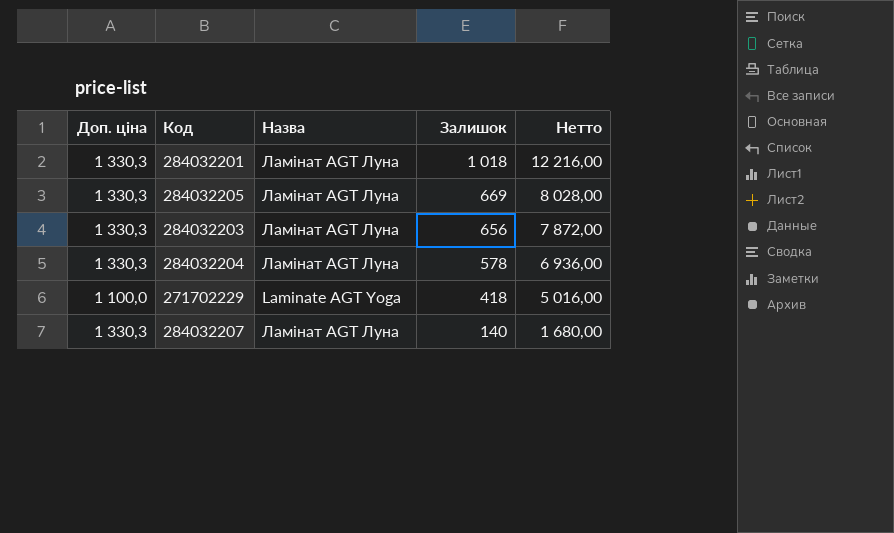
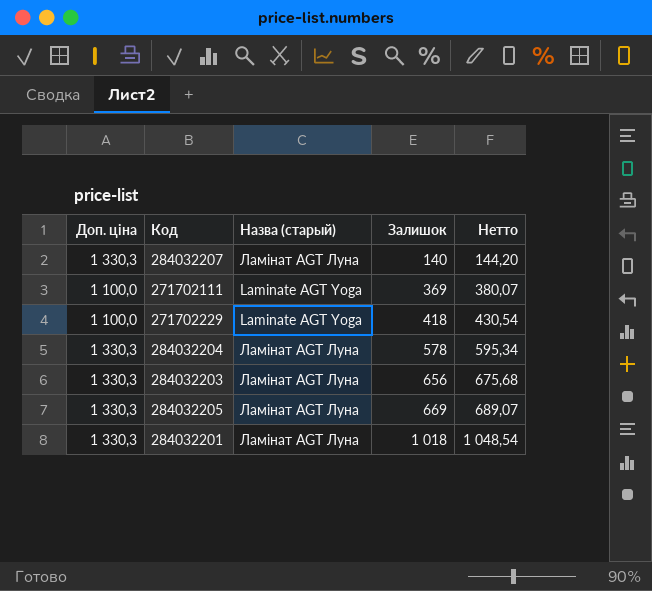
row order: Залишок descending -> Залишок ascending
column name: Назва -> Назва (старый)
column Нетто | formula: [Залишок] * 12 -> [Залишок] * 1,03
row 271702111: none -> 1 100,0 | Laminate AGT Yoga | 369 | 380,07

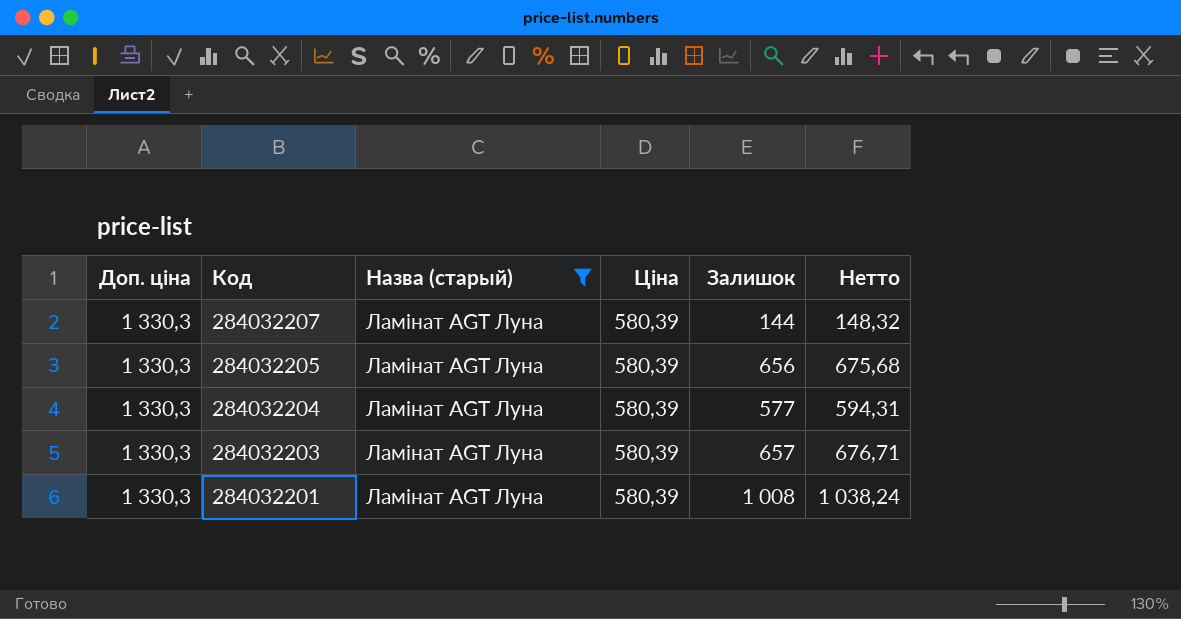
filter: none -> Назва (старый) = Ламінат AGT Луна
row order: Залишок ascending -> Код descending
column Ціна | position: none -> 4
284032207 | Залишок: 140 -> 144
284032207 | Нетто: 144,20 -> 148,32
284032205 | Залишок: 669 -> 656
284032205 | Нетто: 689,07 -> 675,68
284032204 | Залишок: 578 -> 577
284032204 | Нетто: 595,34 -> 594,31
284032203 | Залишок: 656 -> 657
284032203 | Нетто: 675,68 -> 676,71
284032201 | Залишок: 1 018 -> 1 008
284032201 | Нетто: 1 048,54 -> 1 038,24

